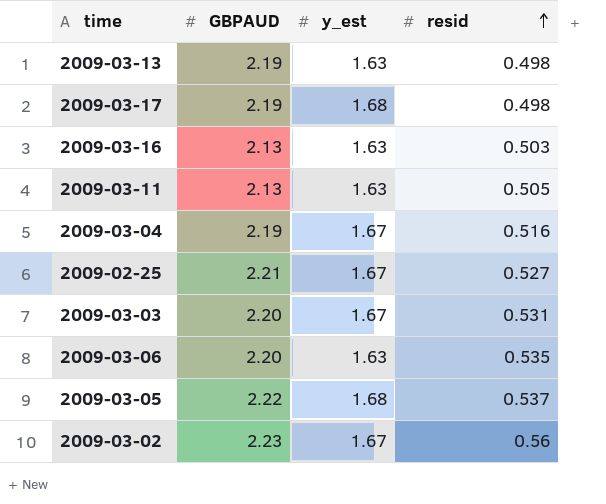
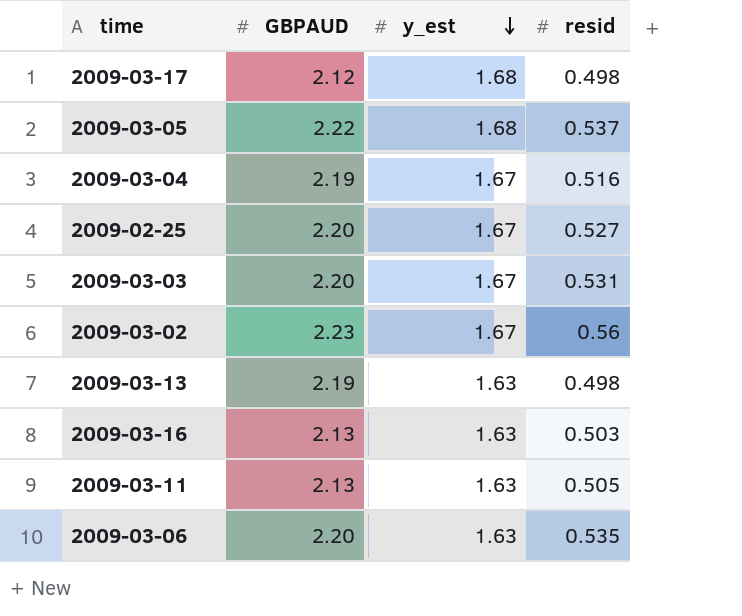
row order: resid ascending -> y_est descending
2009-03-17 | GBPAUD: 2.19 -> 2.12
2009-02-25 | GBPAUD: 2.21 -> 2.20

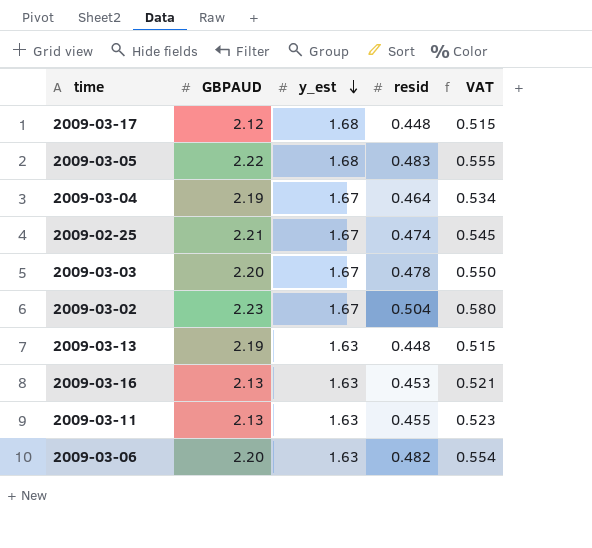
column VAT | formula: none -> [resid] * 1.15
2009-03-17 | resid: 0.498 -> 0.448
2009-03-05 | resid: 0.537 -> 0.483
2009-03-04 | resid: 0.516 -> 0.464
2009-02-25 | GBPAUD: 2.20 -> 2.21
2009-02-25 | resid: 0.527 -> 0.474
2009-03-03 | resid: 0.531 -> 0.478
2009-03-02 | resid: 0.56 -> 0.504
2009-03-13 | resid: 0.498 -> 0.448
2009-03-16 | resid: 0.503 -> 0.453
2009-03-11 | resid: 0.505 -> 0.455
2009-03-06 | resid: 0.535 -> 0.482

